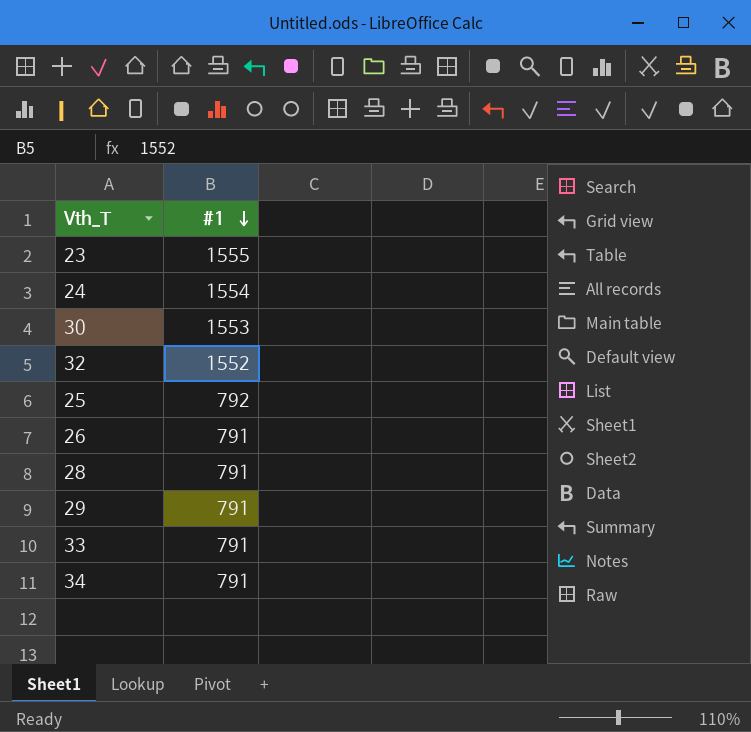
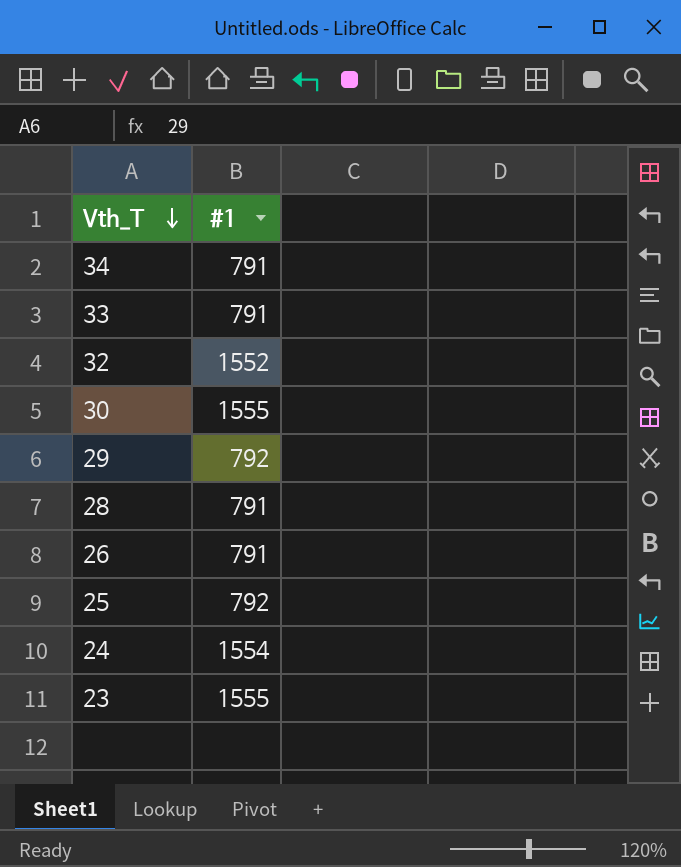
row order: #1 descending -> Vth_T descending
30 | #1: 1553 -> 1555
29 | #1: 791 -> 792

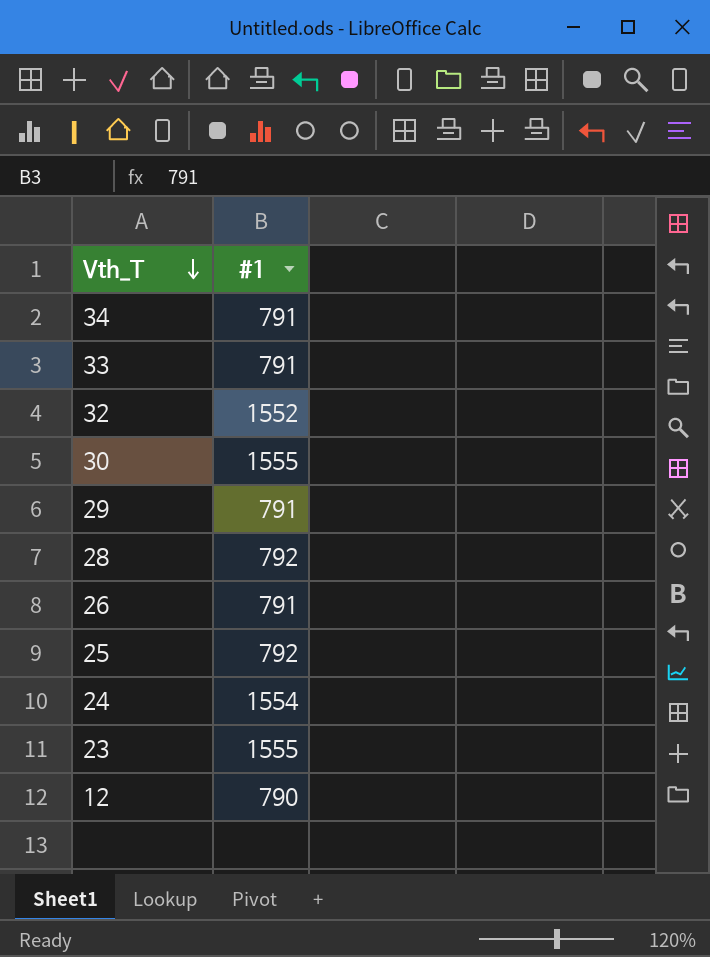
29 | #1: 792 -> 791
28 | #1: 791 -> 792
row 12: none -> 790

